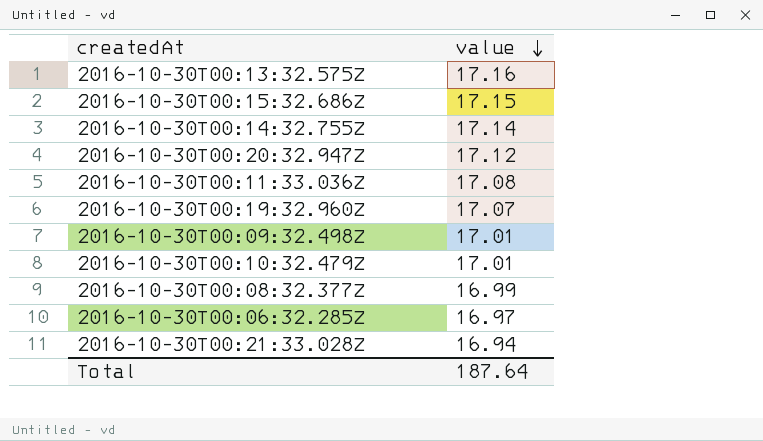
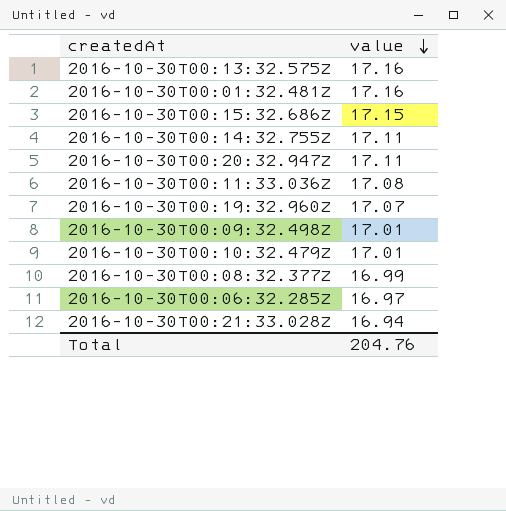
row 2016-10-30T00:01:32.481Z: none -> 17.16
2016-10-30T00:14:32.755Z | value: 17.14 -> 17.11
2016-10-30T00:20:32.947Z | value: 17.12 -> 17.11
Total | value: 187.64 -> 204.76

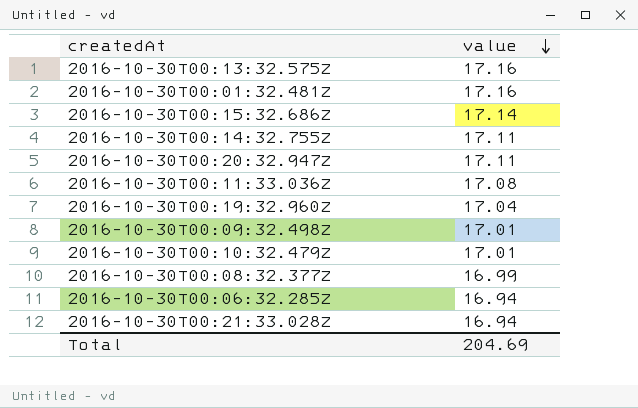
2016-10-30T00:15:32.686Z | value: 17.15 -> 17.14
2016-10-30T00:19:32.960Z | value: 17.07 -> 17.04
2016-10-30T00:06:32.285Z | value: 16.97 -> 16.94
Total | value: 204.76 -> 204.69

